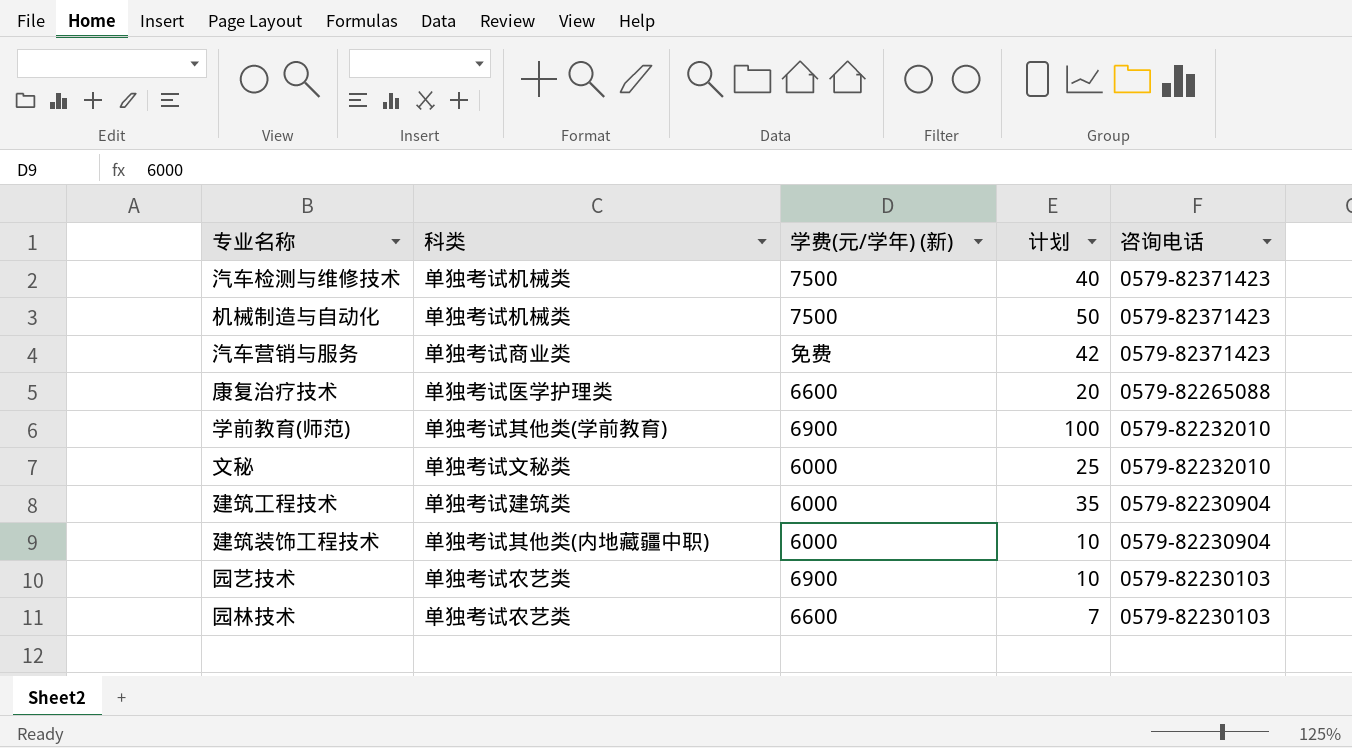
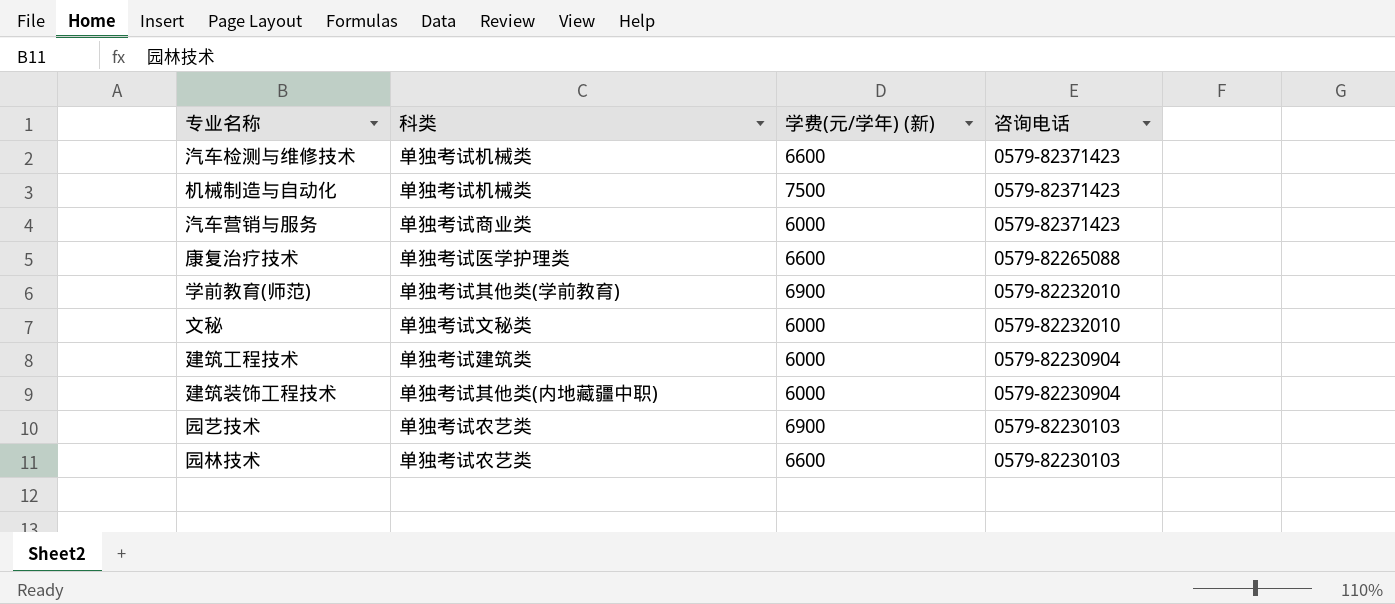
column 计划 | position: 4 -> none
汽车检测与维修技术 | 学费(元/学年) (新): 7500 -> 6600
汽车营销与服务 | 学费(元/学年) (新): 免费 -> 6000

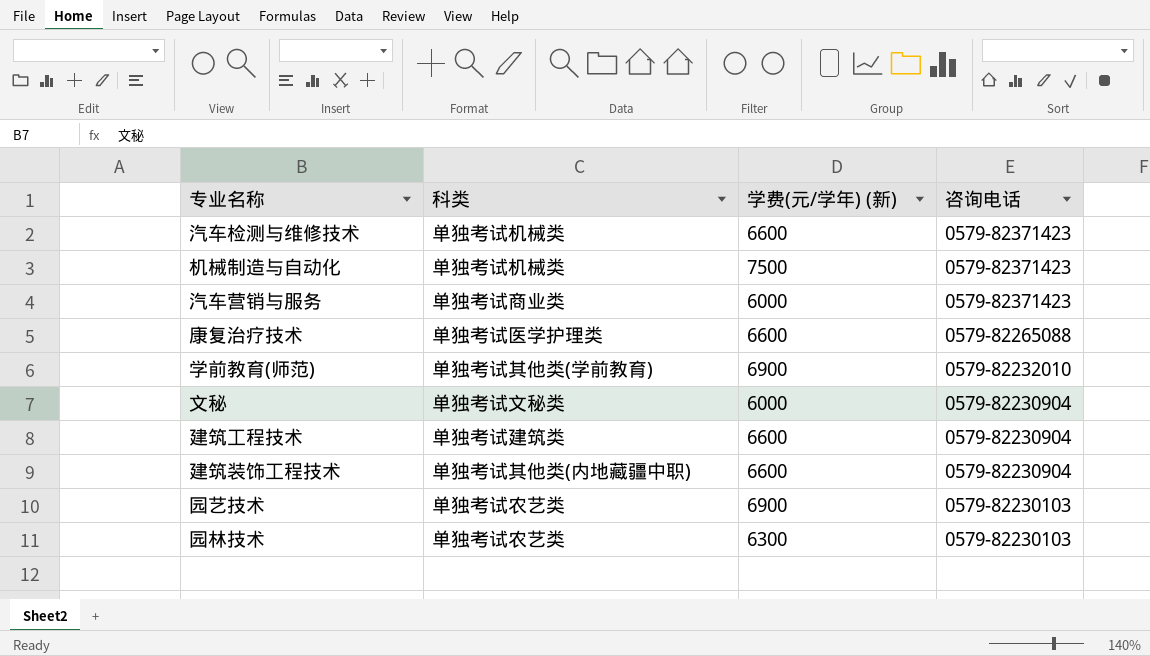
文秘 | 咨询电话: 0579-82232010 -> 0579-82230904
建筑工程技术 | 学费(元/学年) (新): 6000 -> 6600
建筑装饰工程技术 | 学费(元/学年) (新): 6000 -> 6600
园林技术 | 学费(元/学年) (新): 6600 -> 6300

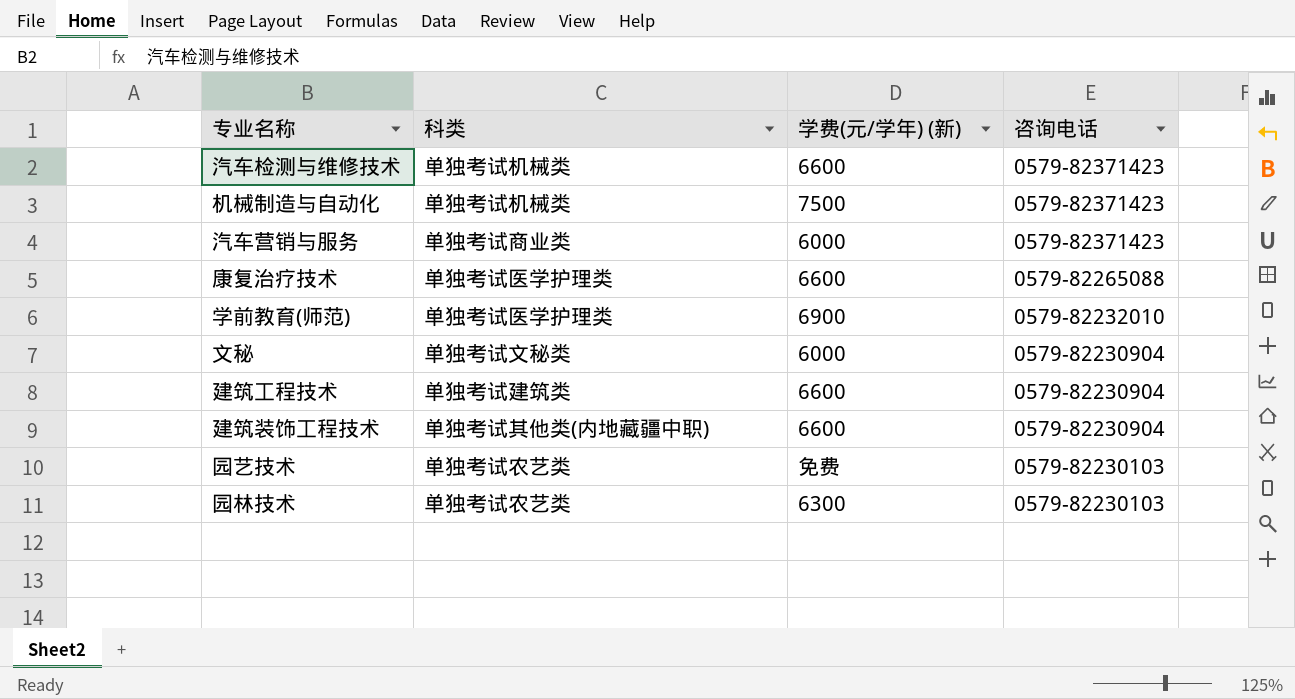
学前教育(师范) | 科类: 单独考试其他类(学前教育) -> 单独考试医学护理类
园艺技术 | 学费(元/学年) (新): 6900 -> 免费

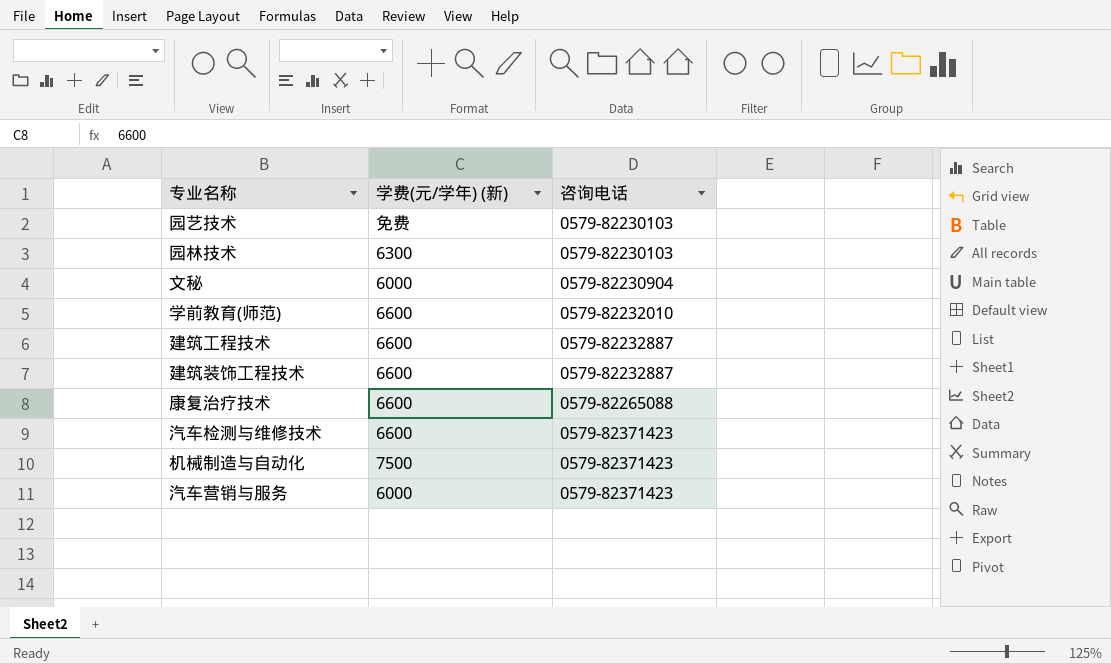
row order: 咨询电话 descending -> 咨询电话 ascending
column 科类 | position: 2 -> none
学前教育(师范) | 学费(元/学年) (新): 6900 -> 6600
建筑工程技术 | 咨询电话: 0579-82230904 -> 0579-82232887
建筑装饰工程技术 | 咨询电话: 0579-82230904 -> 0579-82232887

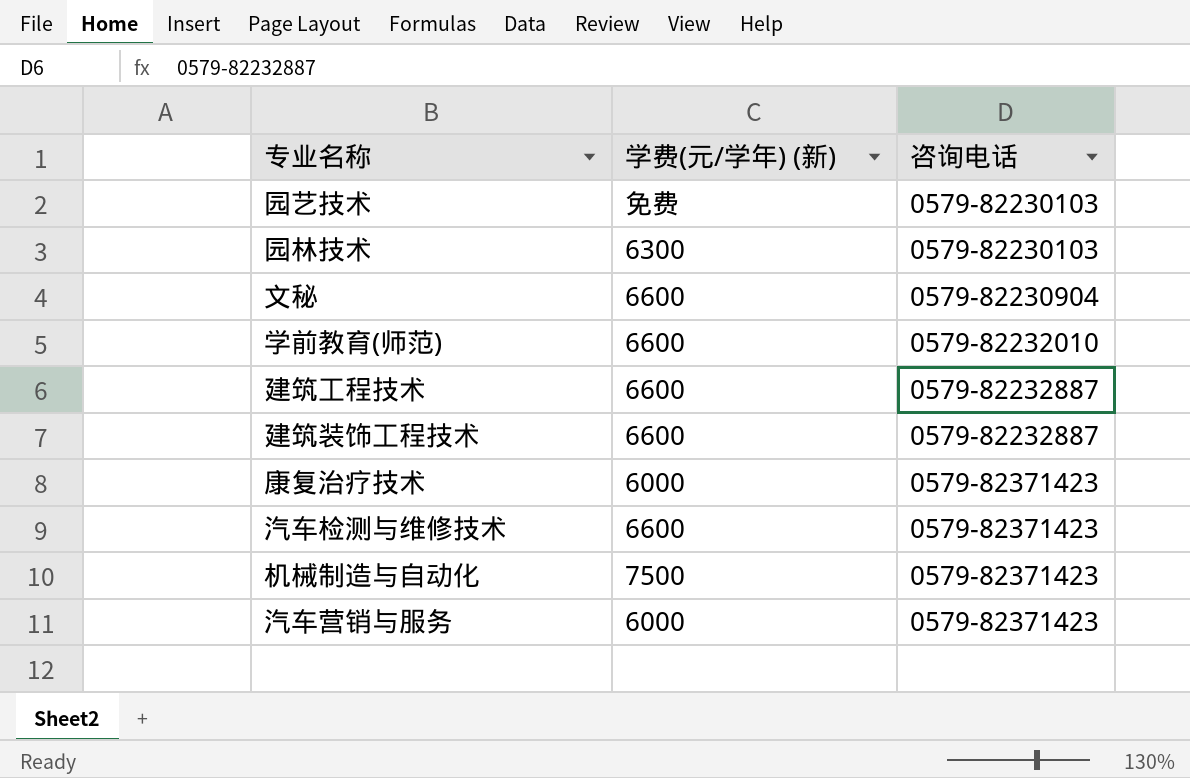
文秘 | 学费(元/学年) (新): 6000 -> 6600
康复治疗技术 | 学费(元/学年) (新): 6600 -> 6000
康复治疗技术 | 咨询电话: 0579-82265088 -> 0579-82371423

